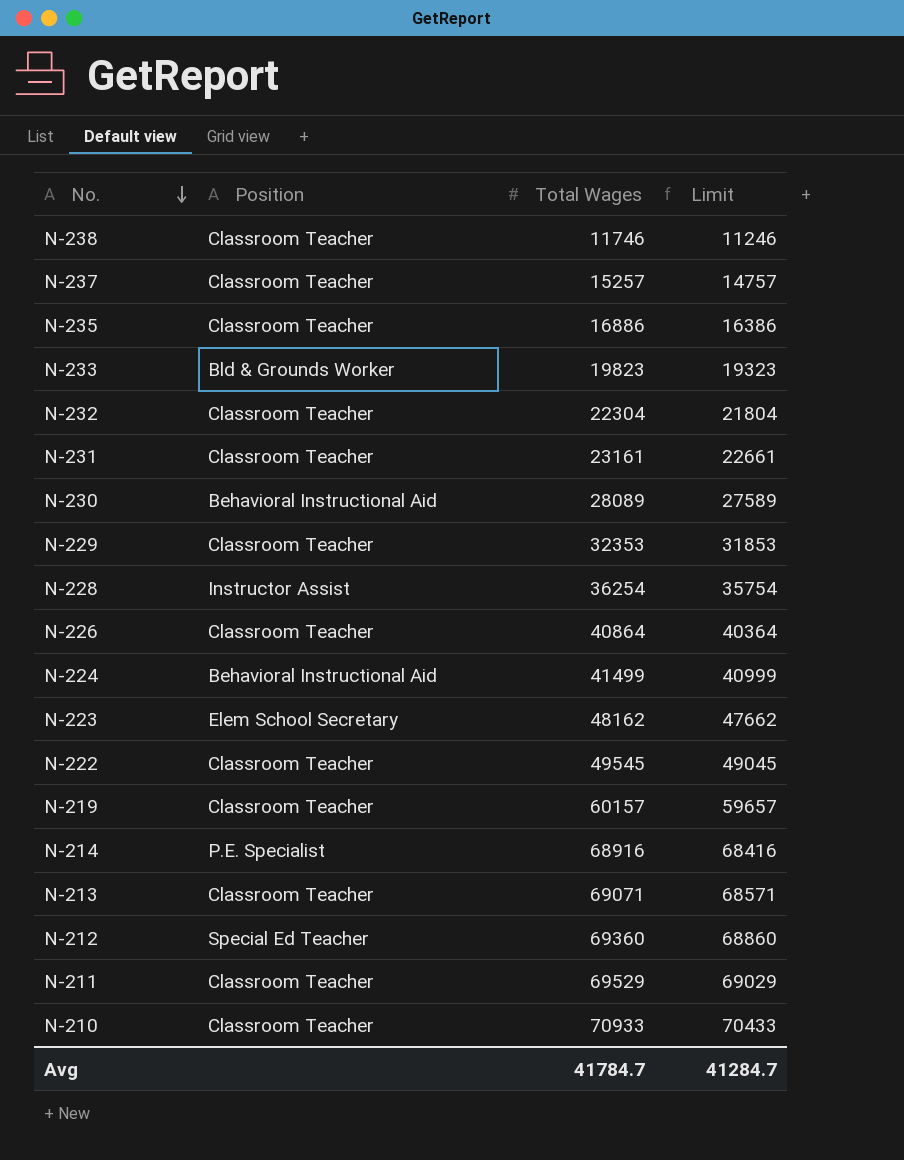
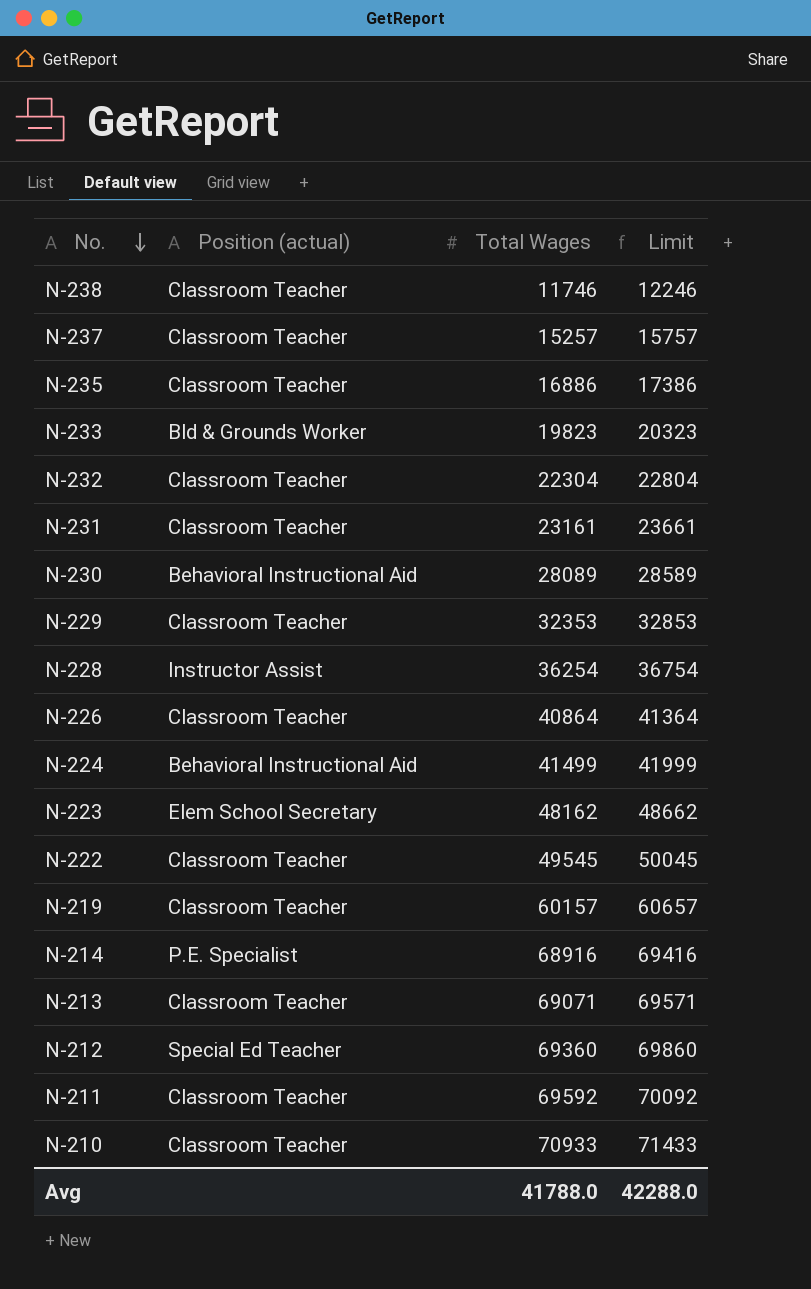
column name: Position -> Position (actual)
column Limit | formula: [Total Wages] - 500 -> [Total Wages] + 500
N-211 | Total Wages: 69529 -> 69592
Avg | Total Wages: 41784.7 -> 41788.0
Avg | Limit: 41284.7 -> 42288.0

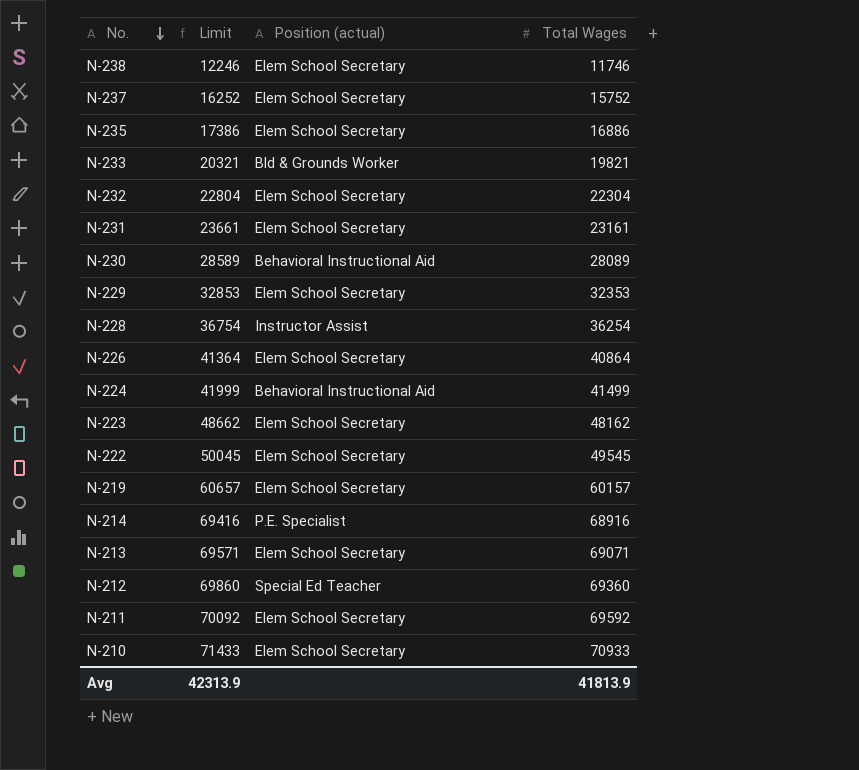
column Limit | position: 4 -> 2
N-238 | Position (actual): Classroom Teacher -> Elem School Secretary
N-237 | Limit: 15757 -> 16252
N-237 | Position (actual): Classroom Teacher -> Elem School Secretary
N-237 | Total Wages: 15257 -> 15752
N-235 | Position (actual): Classroom Teacher -> Elem School Secretary
N-233 | Limit: 20323 -> 20321
N-233 | Total Wages: 19823 -> 19821
N-232 | Position (actual): Classroom Teacher -> Elem School Secretary
N-231 | Position (actual): Classroom Teacher -> Elem School Secretary
N-229 | Position (actual): Classroom Teacher -> Elem School Secretary
N-226 | Position (actual): Classroom Teacher -> Elem School Secretary
N-222 | Position (actual): Classroom Teacher -> Elem School Secretary
N-219 | Position (actual): Classroom Teacher -> Elem School Secretary
N-213 | Position (actual): Classroom Teacher -> Elem School Secretary
N-211 | Position (actual): Classroom Teacher -> Elem School Secretary
N-210 | Position (actual): Classroom Teacher -> Elem School Secretary
Avg | Limit: 42288.0 -> 42313.9
Avg | Total Wages: 41788.0 -> 41813.9

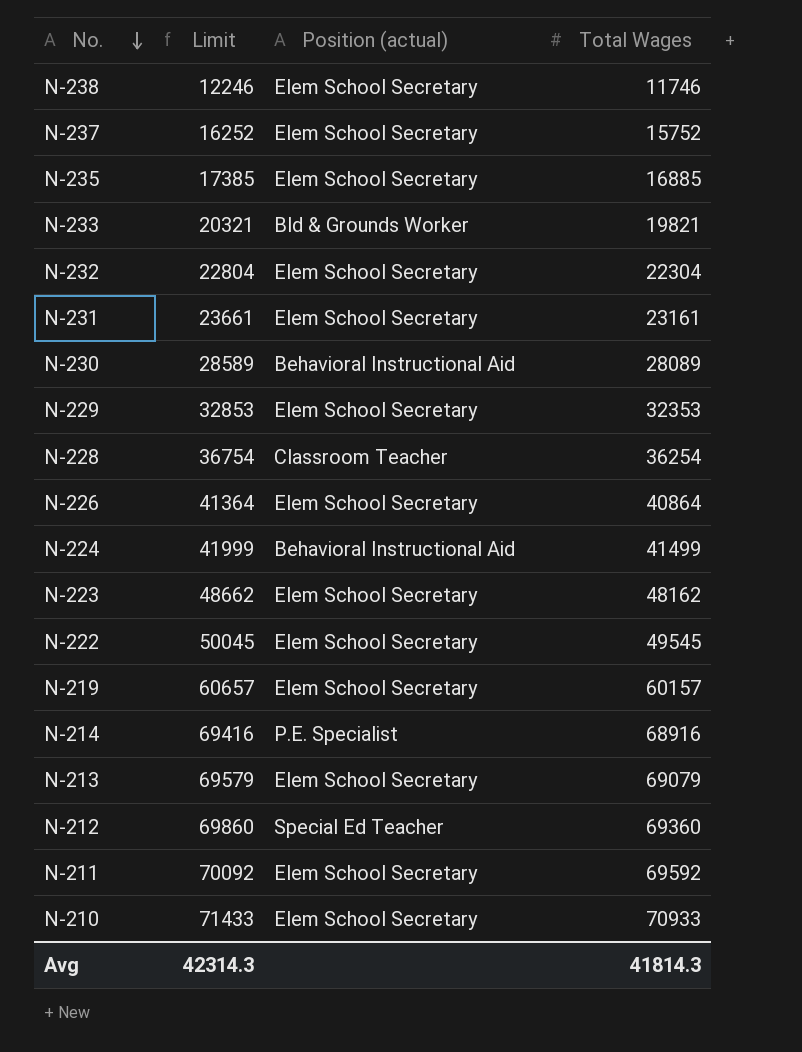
N-235 | Limit: 17386 -> 17385
N-235 | Total Wages: 16886 -> 16885
N-228 | Position (actual): Instructor Assist -> Classroom Teacher
N-213 | Limit: 69571 -> 69579
N-213 | Total Wages: 69071 -> 69079
Avg | Limit: 42313.9 -> 42314.3
Avg | Total Wages: 41813.9 -> 41814.3

